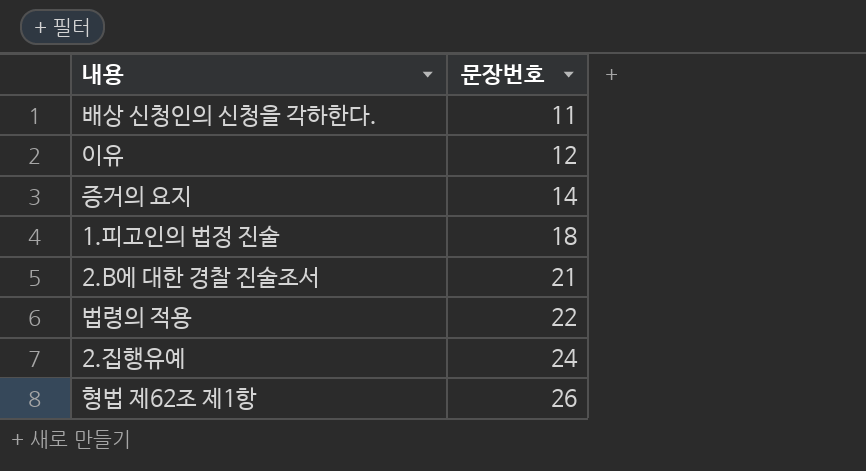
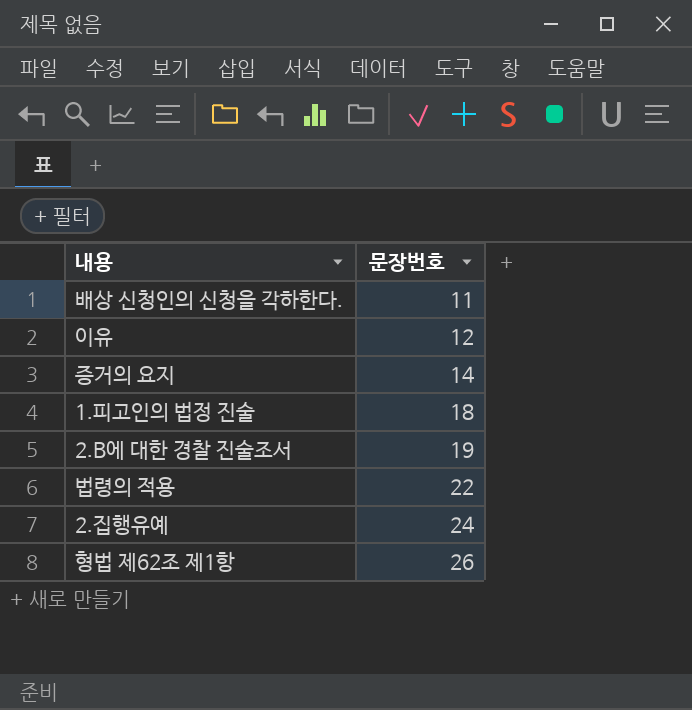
2.B에 대한 경찰 진술조서 | 문장번호: 21 -> 19

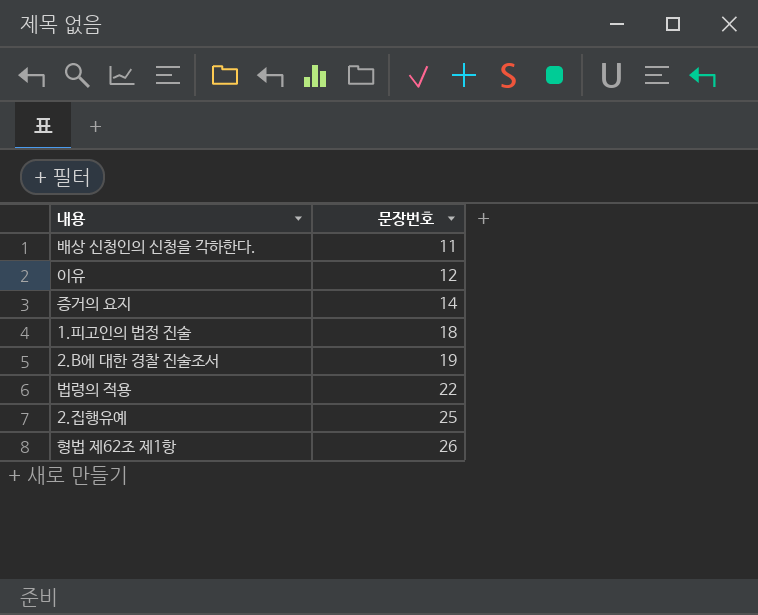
2.집행유예 | 문장번호: 24 -> 25

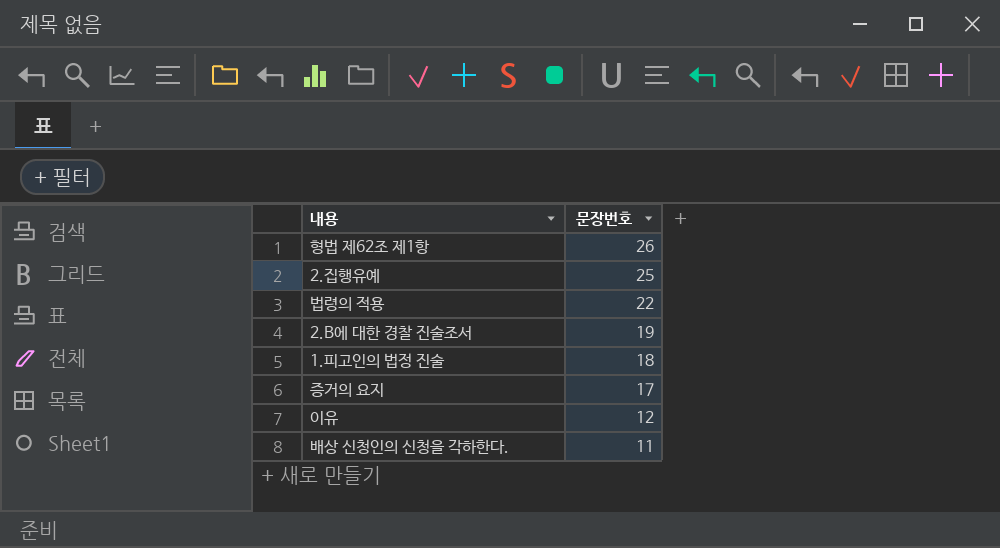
row order: 문장번호 ascending -> 문장번호 descending
증거의 요지 | 문장번호: 14 -> 17

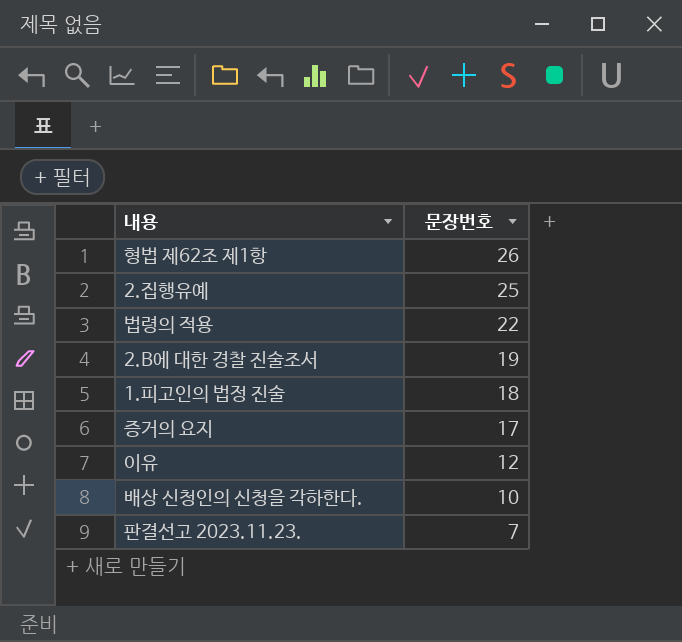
배상 신청인의 신청을 각하한다. | 문장번호: 11 -> 10
row 판결선고 2023.11.23.: none -> 7

